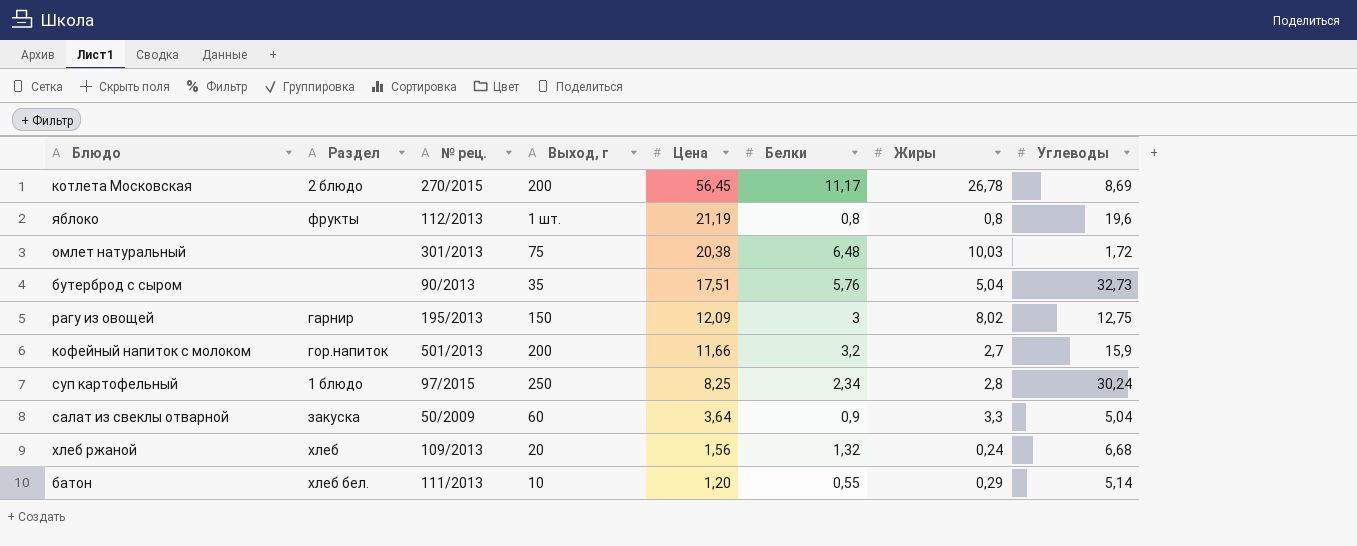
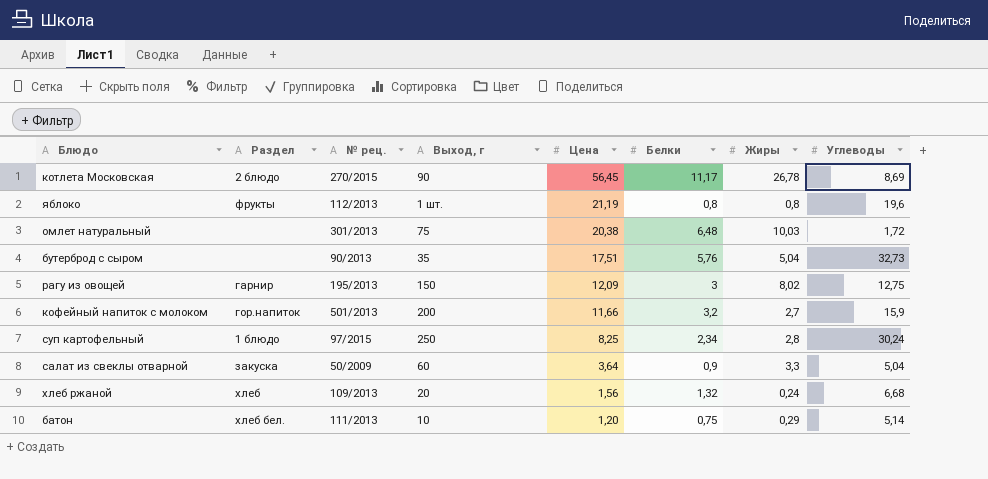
котлета Московская | Выход, г: 200 -> 90
батон | Белки: 0,55 -> 0,75

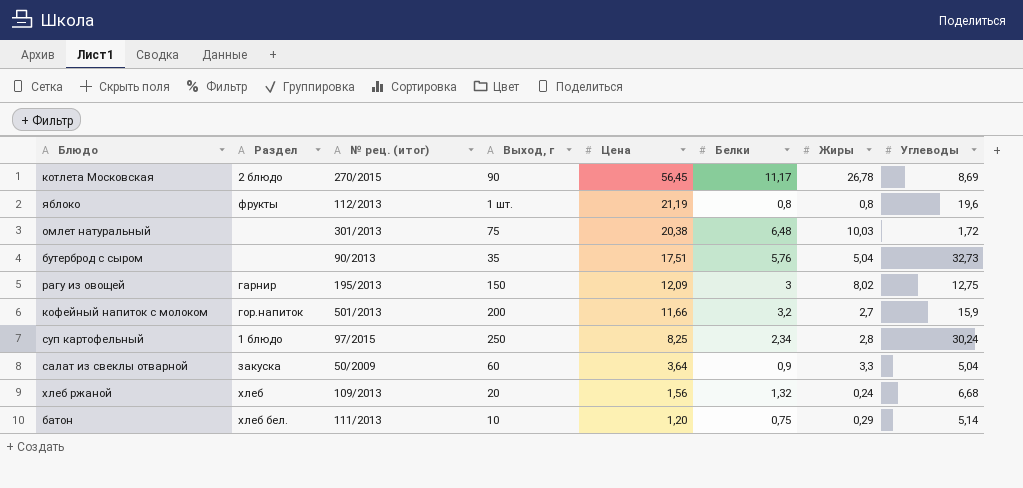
column name: № рец. -> № рец. (итог)

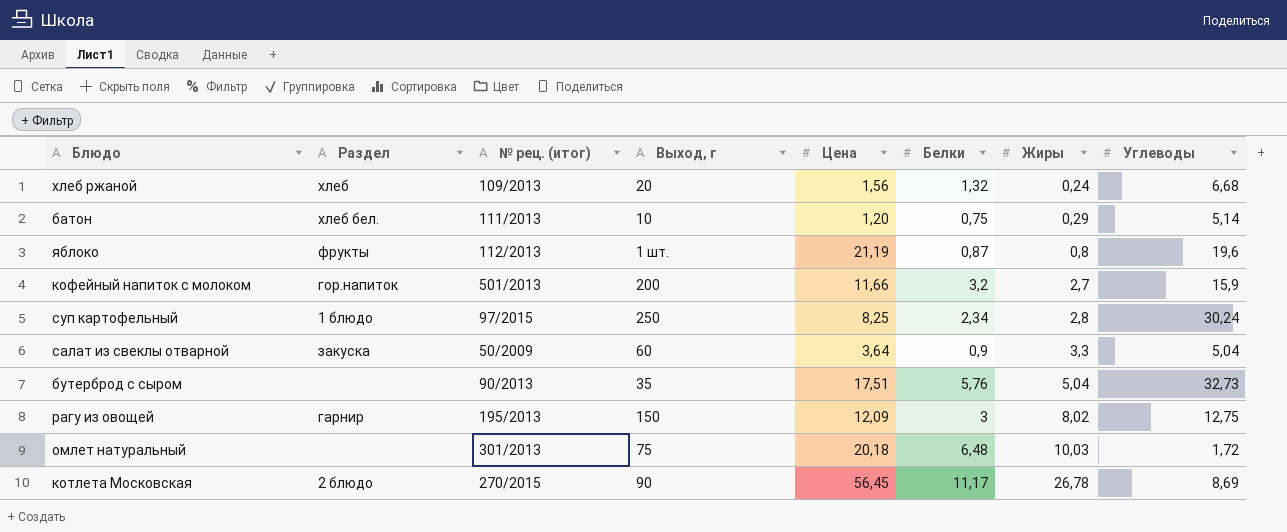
row order: Цена descending -> Жиры ascending
яблоко | Белки: 0,8 -> 0,87
омлет натуральный | Цена: 20,38 -> 20,18

